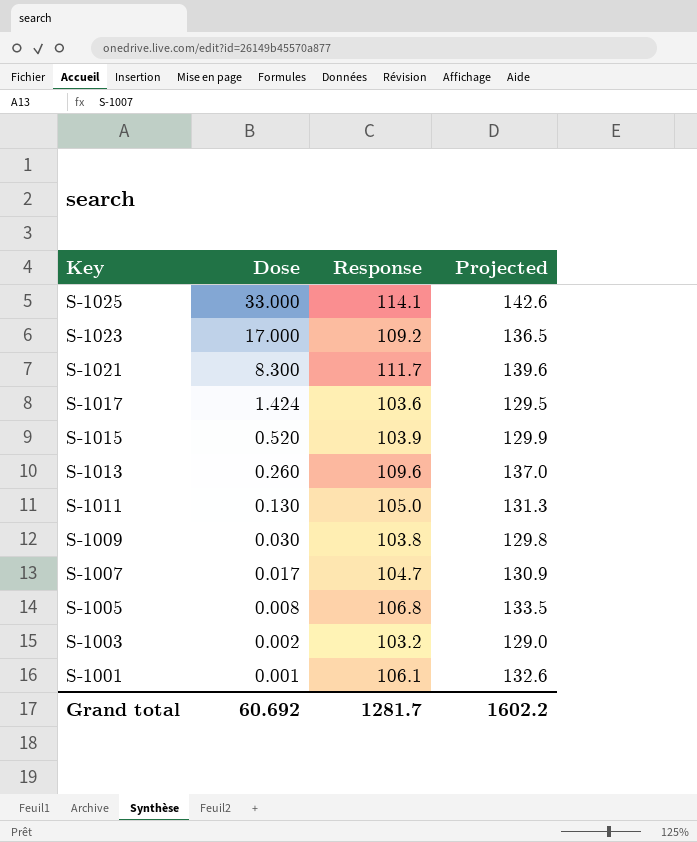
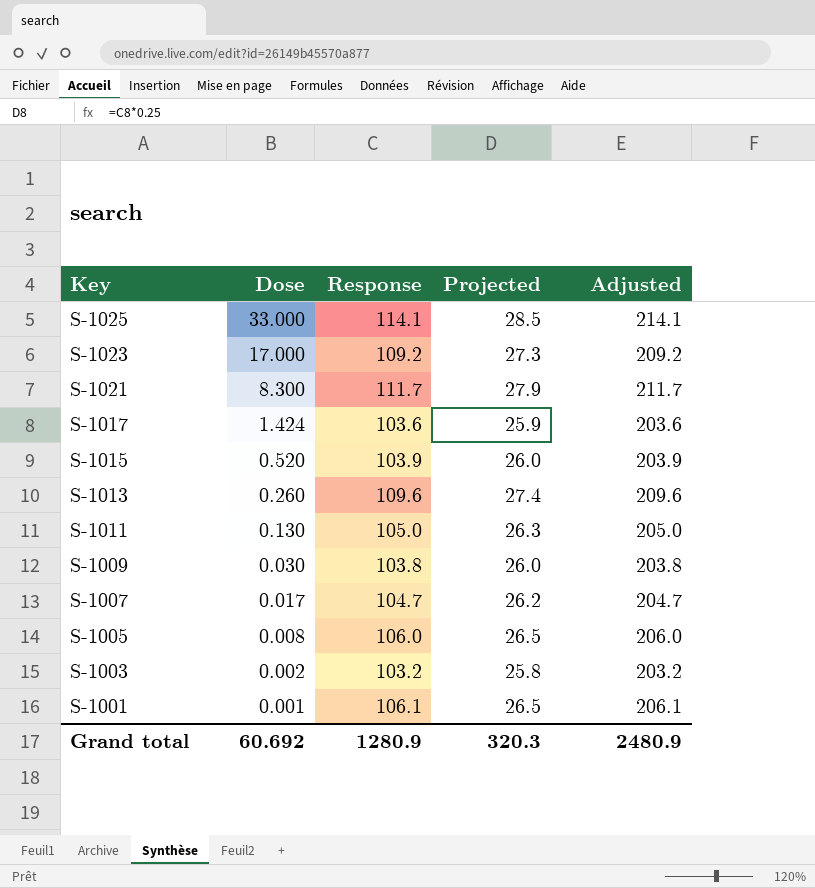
column Projected | formula: [Response] * 1.25 -> [Response] * 0.25
column Adjusted | formula: none -> [Response] + 100
S-1005 | Response: 106.8 -> 106.0
Grand total | Response: 1281.7 -> 1280.9
Grand total | Projected: 1602.2 -> 320.3

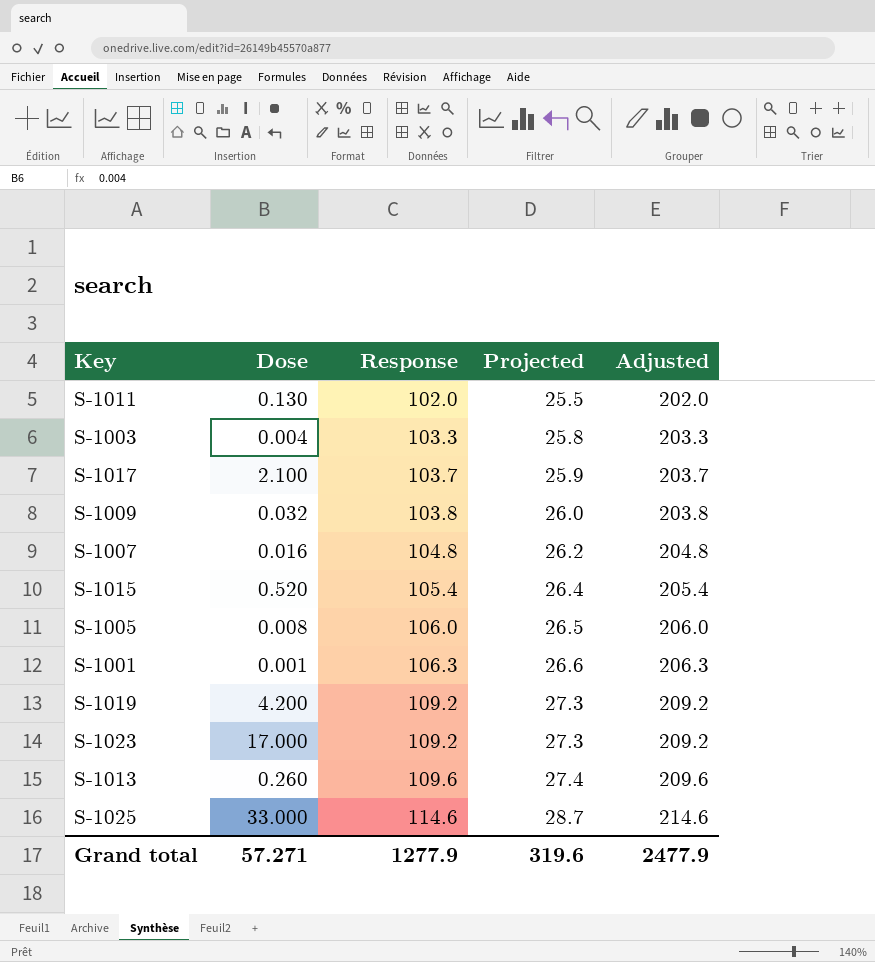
row order: Key descending -> Response ascending
row S-1021: 8.300 | 111.7 | 27.9 | 211.7 -> none
S-1011 | Response: 105.0 -> 102.0
S-1011 | Projected: 26.3 -> 25.5
S-1011 | Adjusted: 205.0 -> 202.0
S-1003 | Dose: 0.002 -> 0.004
S-1003 | Response: 103.2 -> 103.3
S-1003 | Adjusted: 203.2 -> 203.3
S-1017 | Dose: 1.424 -> 2.100
S-1017 | Response: 103.6 -> 103.7
S-1017 | Adjusted: 203.6 -> 203.7
S-1009 | Dose: 0.030 -> 0.032
S-1007 | Dose: 0.017 -> 0.016
S-1007 | Response: 104.7 -> 104.8
S-1007 | Adjusted: 204.7 -> 204.8
S-1015 | Response: 103.9 -> 105.4
S-1015 | Projected: 26.0 -> 26.4
S-1015 | Adjusted: 203.9 -> 205.4
S-1001 | Response: 106.1 -> 106.3
S-1001 | Projected: 26.5 -> 26.6
S-1001 | Adjusted: 206.1 -> 206.3
row S-1019: none -> 4.200 | 109.2 | 27.3 | 209.2
S-1025 | Response: 114.1 -> 114.6
S-1025 | Projected: 28.5 -> 28.7
S-1025 | Adjusted: 214.1 -> 214.6
Grand total | Dose: 60.692 -> 57.271
Grand total | Response: 1280.9 -> 1277.9
Grand total | Projected: 320.3 -> 319.6
Grand total | Adjusted: 2480.9 -> 2477.9

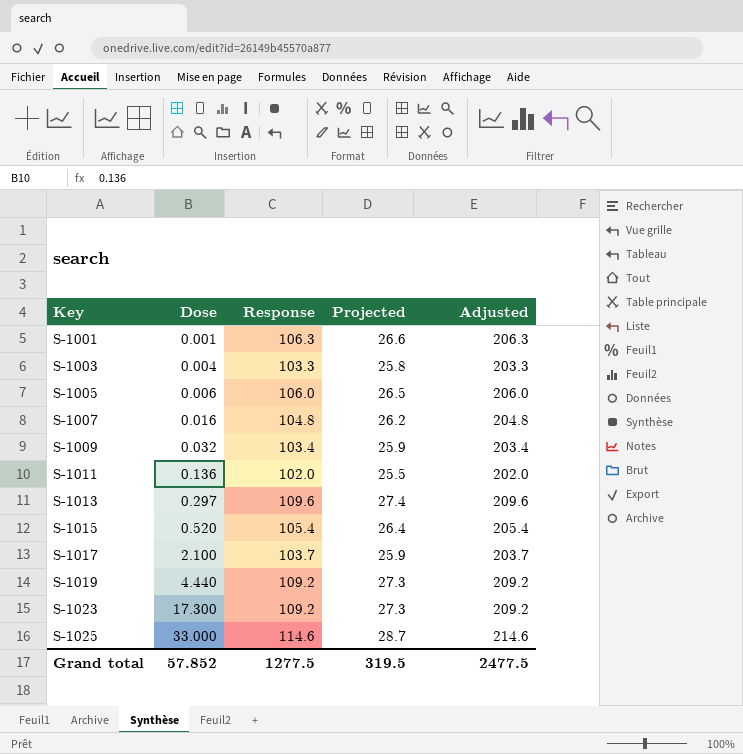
row order: Response ascending -> Key ascending
S-1005 | Dose: 0.008 -> 0.006
S-1009 | Response: 103.8 -> 103.4
S-1009 | Projected: 26.0 -> 25.9
S-1009 | Adjusted: 203.8 -> 203.4
S-1011 | Dose: 0.130 -> 0.136
S-1013 | Dose: 0.260 -> 0.297
S-1019 | Dose: 4.200 -> 4.440
S-1023 | Dose: 17.000 -> 17.300
Grand total | Dose: 57.271 -> 57.852
Grand total | Response: 1277.9 -> 1277.5
Grand total | Projected: 319.6 -> 319.5
Grand total | Adjusted: 2477.9 -> 2477.5

